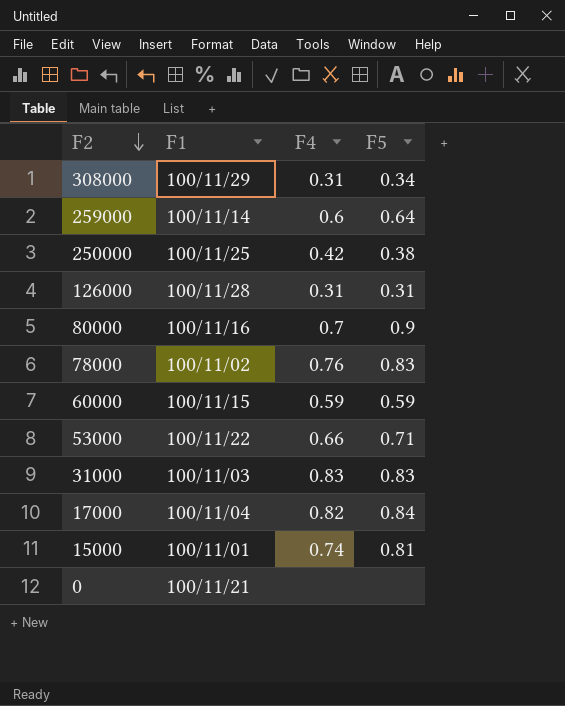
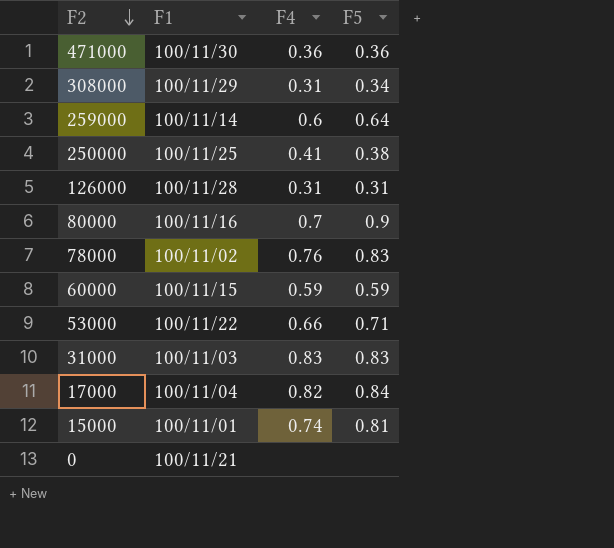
row 471000: none -> 100/11/30 | 0.36 | 0.36
250000 | F4: 0.42 -> 0.41

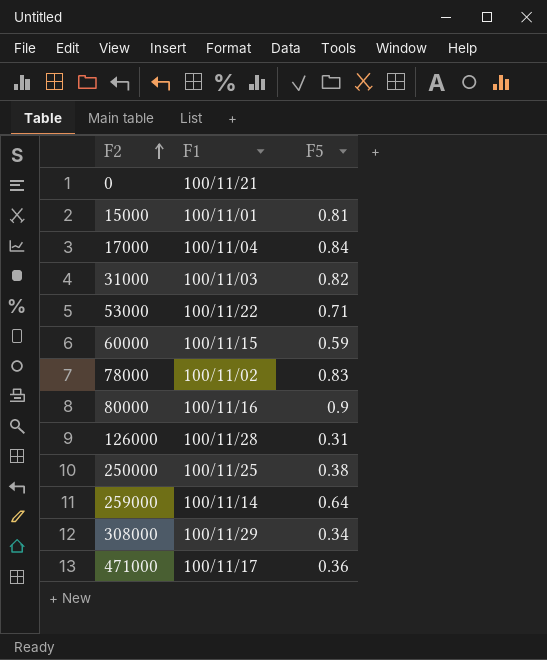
row order: F2 descending -> F2 ascending
column F4 | position: 3 -> none
31000 | F5: 0.83 -> 0.82
471000 | F1: 100/11/30 -> 100/11/17

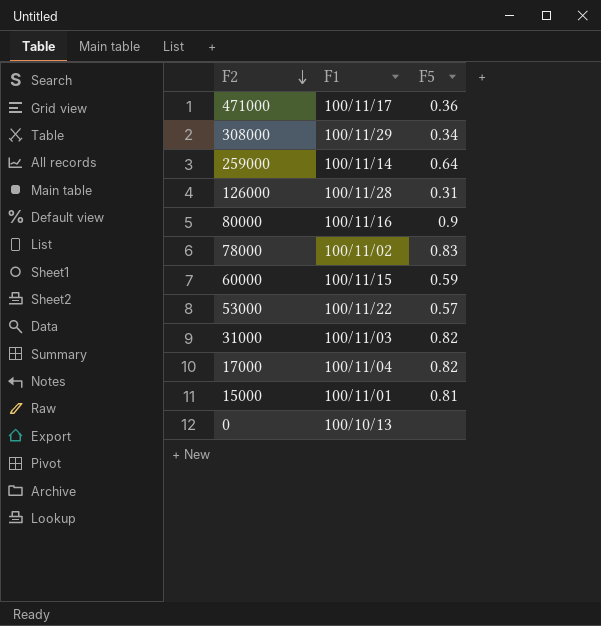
row order: F2 ascending -> F2 descending
row 250000: 100/11/25 | 0.38 -> none
53000 | F5: 0.71 -> 0.57
17000 | F5: 0.84 -> 0.82
0 | F1: 100/11/21 -> 100/10/13

